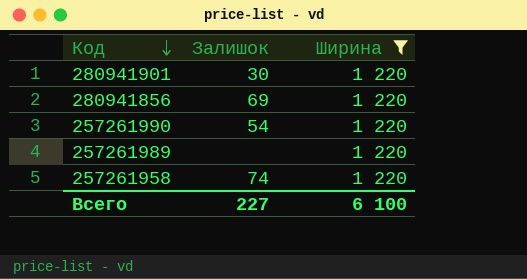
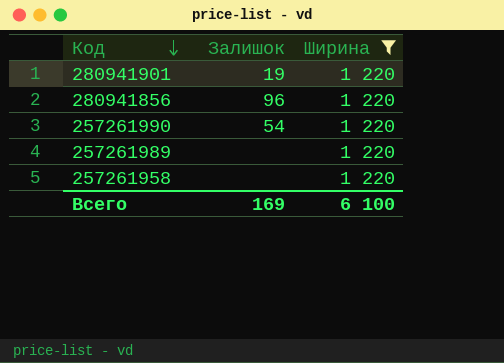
280941901 | Залишок: 30 -> 19
280941856 | Залишок: 69 -> 96
257261958 | Залишок: 74 -> none
Всего | Залишок: 227 -> 169

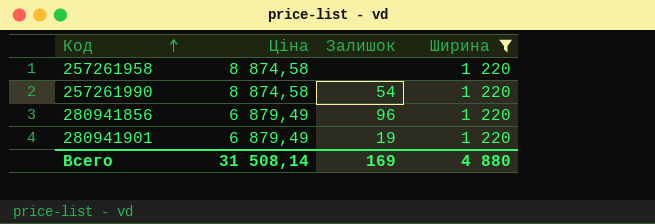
row order: Код descending -> Код ascending
column Ціна | position: none -> 2
row 257261989: none | 1 220 -> none
Всего | Ширина: 6 100 -> 4 880

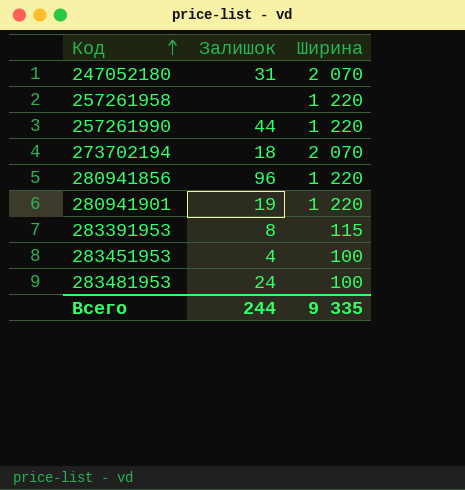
filter: Ширина = 1 220 -> none
column Ціна | position: 2 -> none
257261990 | Залишок: 54 -> 44
Всего | Залишок: 169 -> 244
Всего | Ширина: 4 880 -> 9 335

